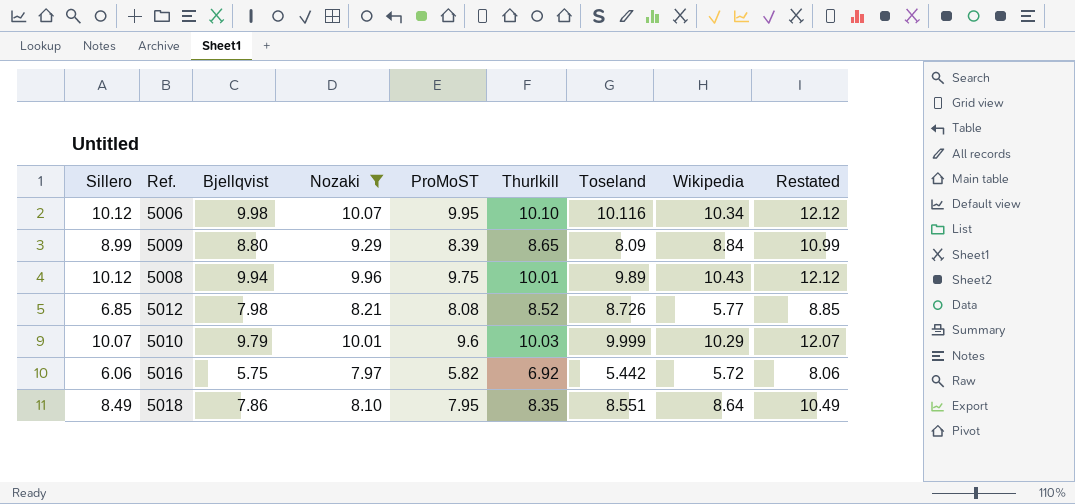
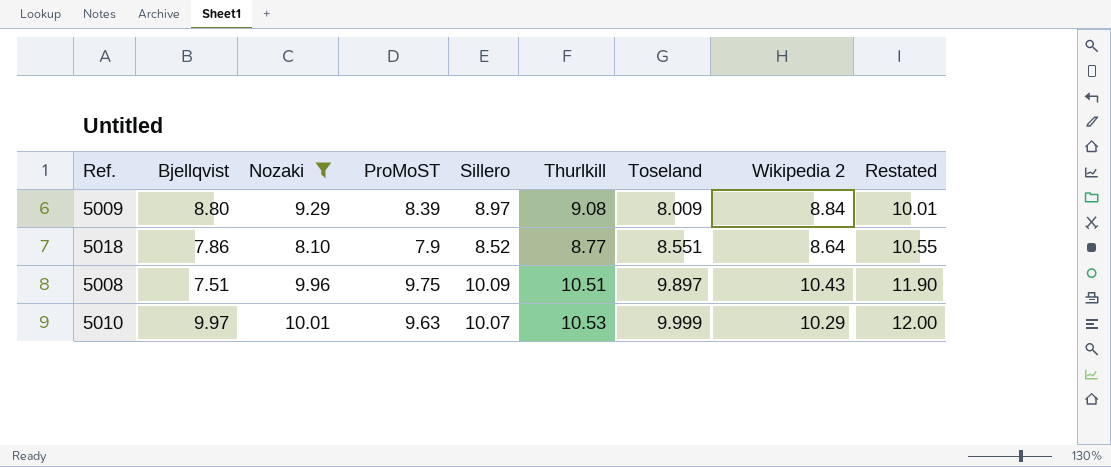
row order: none -> Toseland ascending
column Sillero | position: 1 -> 5
column name: Wikipedia -> Wikipedia 2
column Restated | formula: [Sillero] + 2 -> [Toseland] + 2
row 5006: 10.12 | 9.98 | 10.07 | 9.95 | 10.10 | 10.116 | 10.34 | 12.12 -> none
row 5012: 6.85 | 7.98 | 8.21 | 8.08 | 8.52 | 8.726 | 5.77 | 8.85 -> none
row 5016: 6.06 | 5.75 | 7.97 | 5.82 | 6.92 | 5.442 | 5.72 | 8.06 -> none
5009 | Sillero: 8.99 -> 8.97
5009 | Thurlkill: 8.65 -> 9.08
5009 | Toseland: 8.09 -> 8.009
5018 | ProMoST: 7.95 -> 7.9
5018 | Sillero: 8.49 -> 8.52
5018 | Thurlkill: 8.35 -> 8.77
5008 | Bjellqvist: 9.94 -> 7.51
5008 | Sillero: 10.12 -> 10.09
5008 | Thurlkill: 10.01 -> 10.51
5008 | Toseland: 9.89 -> 9.897
5010 | Bjellqvist: 9.79 -> 9.97
5010 | ProMoST: 9.6 -> 9.63
5010 | Thurlkill: 10.03 -> 10.53

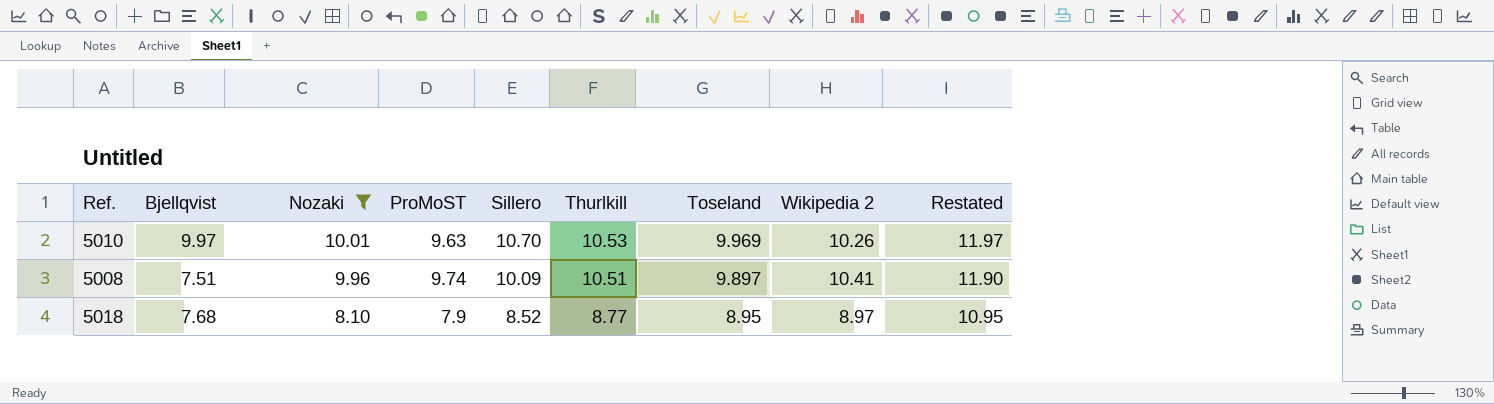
row order: Toseland ascending -> Nozaki descending
row 5009: 8.80 | 9.29 | 8.39 | 8.97 | 9.08 | 8.009 | 8.84 | 10.01 -> none
5010 | Sillero: 10.07 -> 10.70
5010 | Toseland: 9.999 -> 9.969
5010 | Wikipedia 2: 10.29 -> 10.26
5010 | Restated: 12.00 -> 11.97
5008 | ProMoST: 9.75 -> 9.74
5008 | Wikipedia 2: 10.43 -> 10.41
5018 | Bjellqvist: 7.86 -> 7.68
5018 | Toseland: 8.551 -> 8.95
5018 | Wikipedia 2: 8.64 -> 8.97
5018 | Restated: 10.55 -> 10.95

